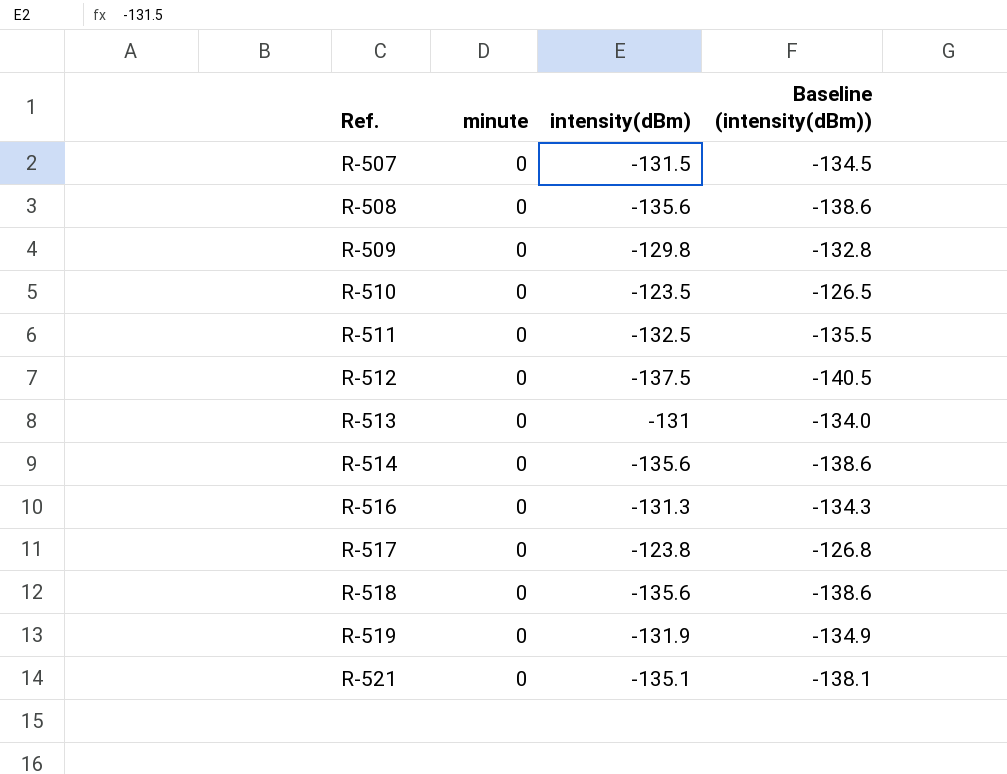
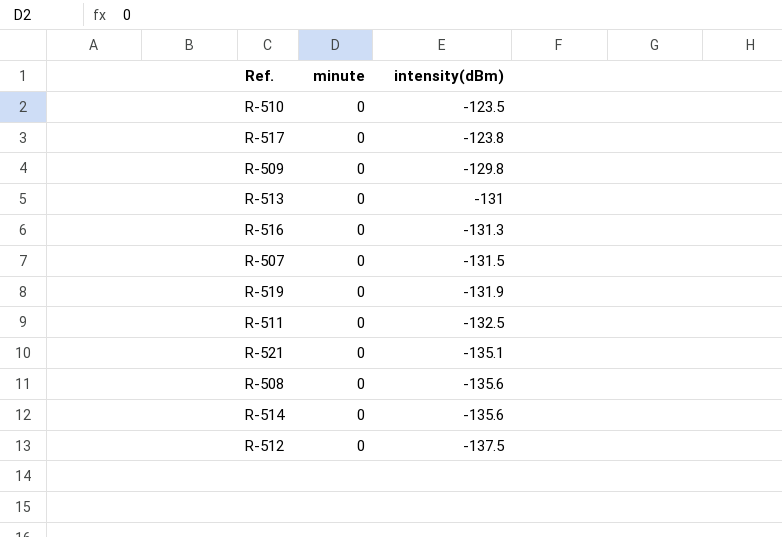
row order: Ref. ascending -> intensity(dBm) descending
column Baseline (intensity(dBm)) | formula: [intensity(dBm)] - 3 -> none
row R-518: 0 | -135.6 | -138.6 -> none

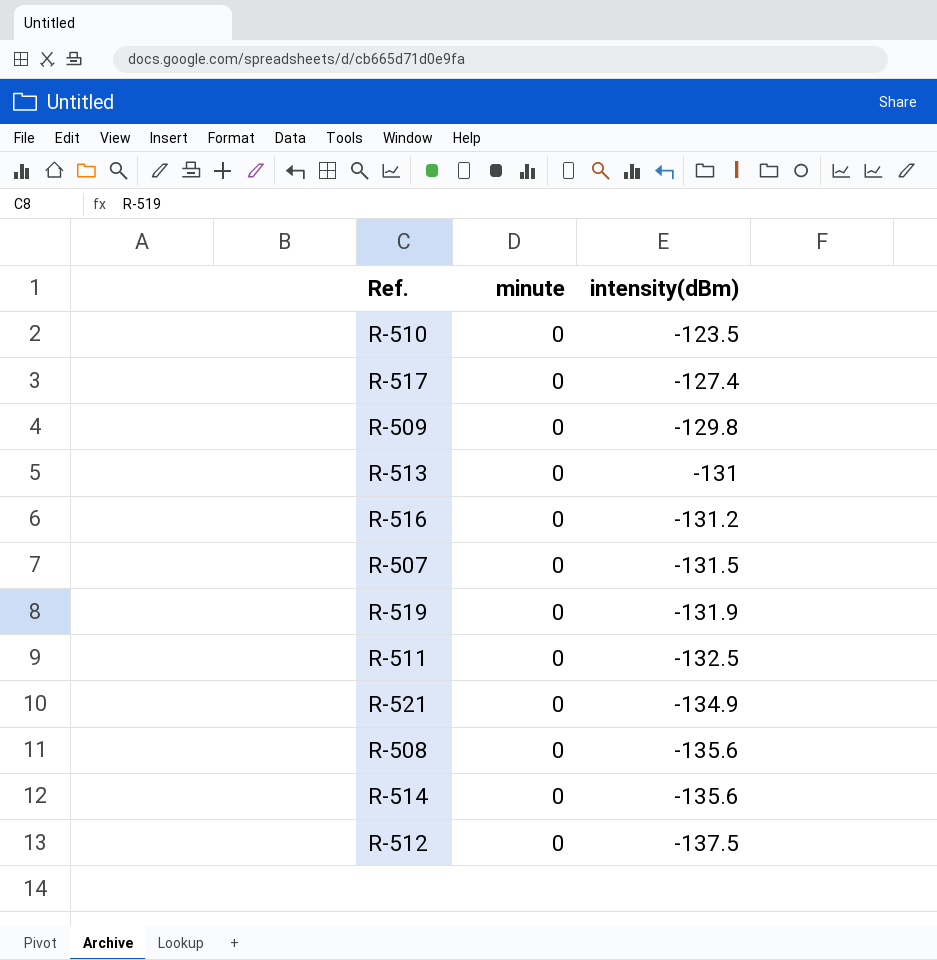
R-517 | intensity(dBm): -123.8 -> -127.4
R-516 | intensity(dBm): -131.3 -> -131.2
R-521 | intensity(dBm): -135.1 -> -134.9

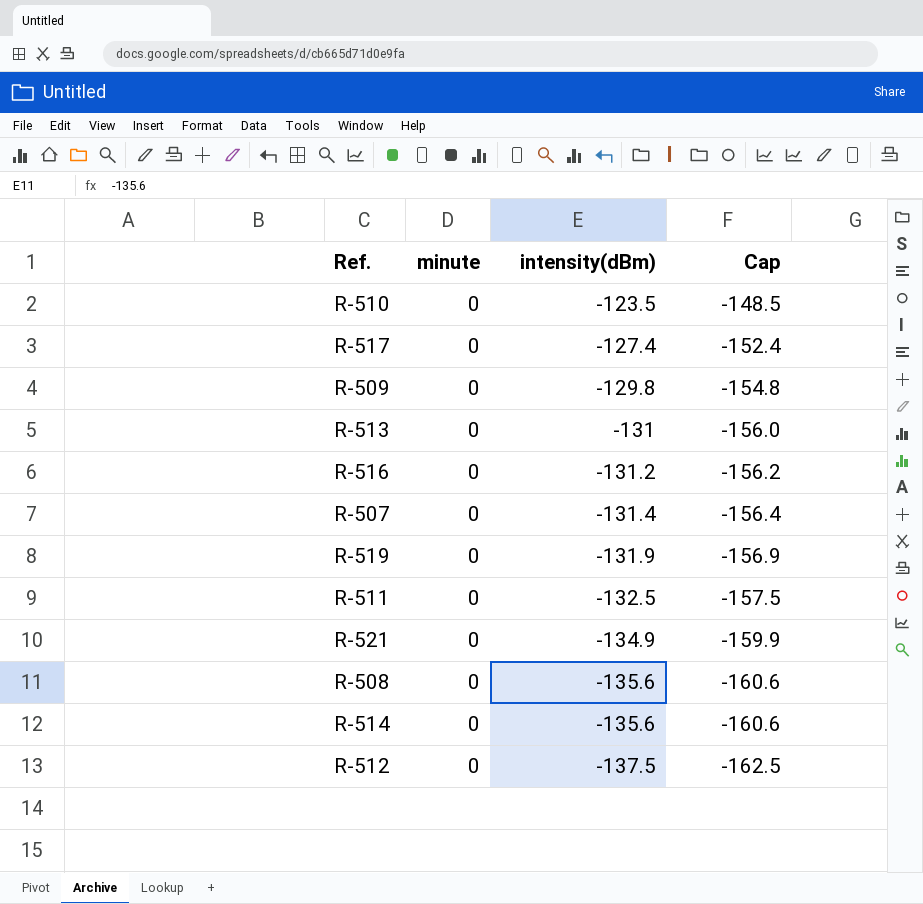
column Cap | formula: none -> [intensity(dBm)] - 25
R-507 | intensity(dBm): -131.5 -> -131.4

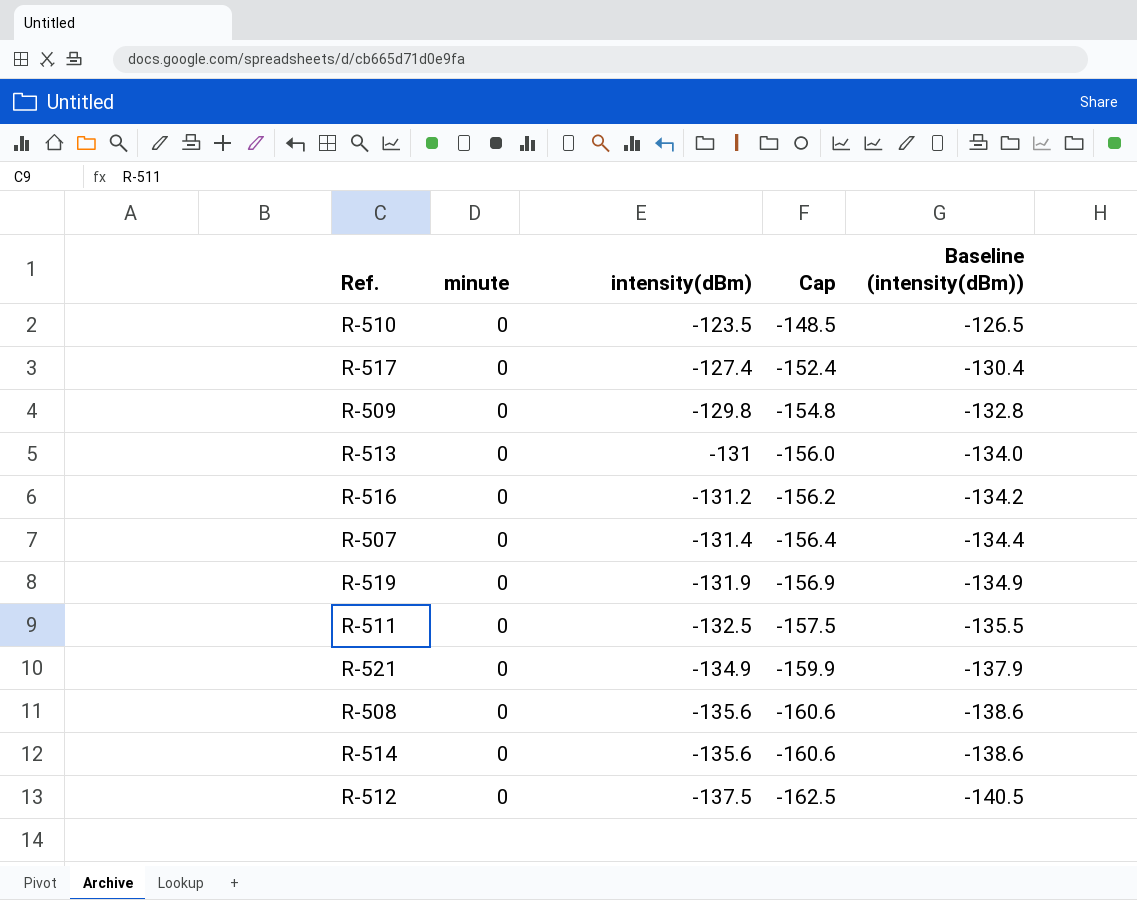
column Baseline (intensity(dBm)) | formula: none -> [intensity(dBm)] - 3

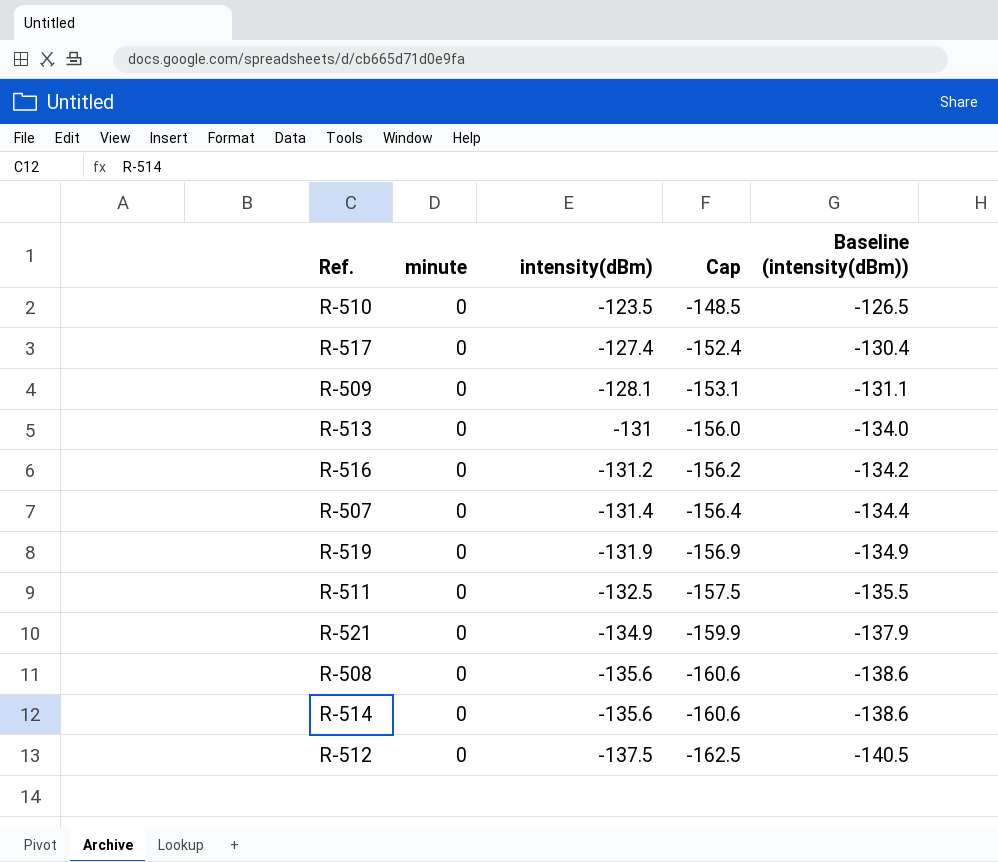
R-509 | intensity(dBm): -129.8 -> -128.1
R-509 | Cap: -154.8 -> -153.1
R-509 | Baseline (intensity(dBm)): -132.8 -> -131.1

